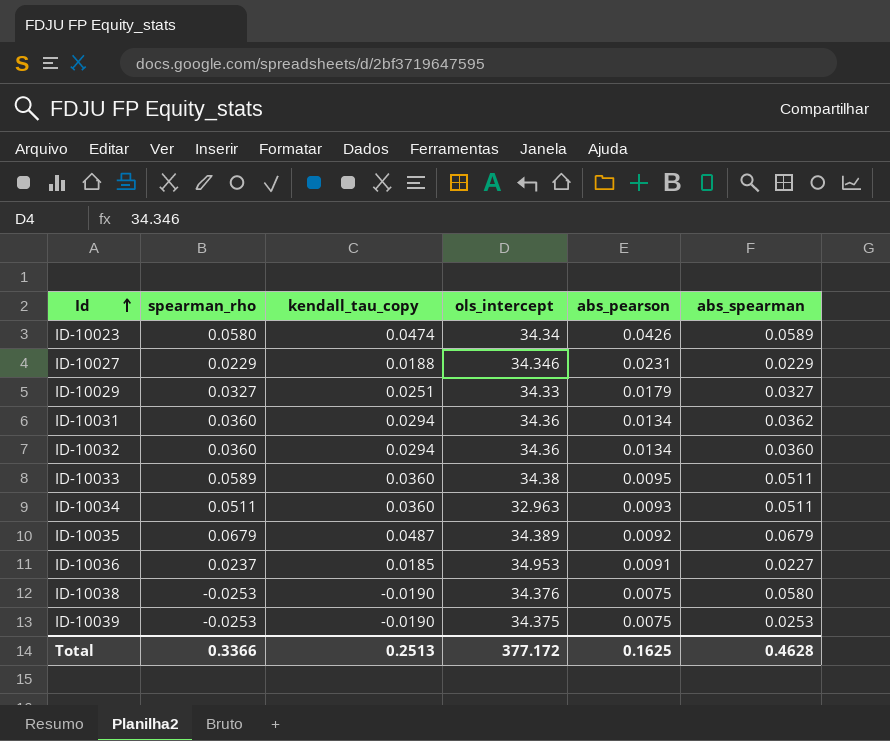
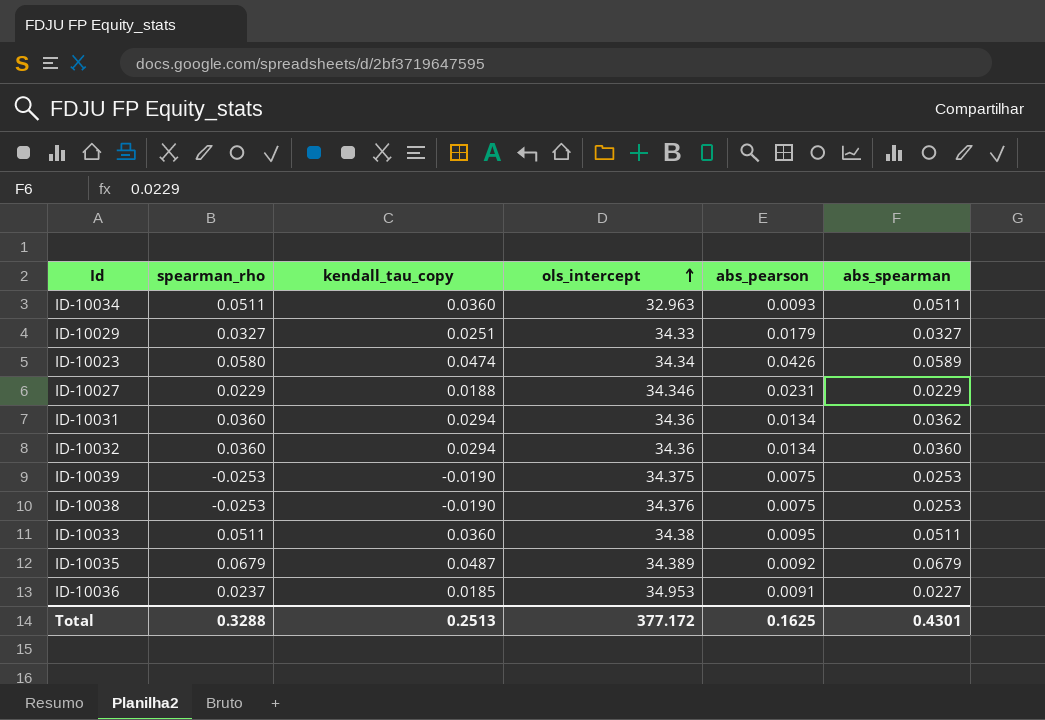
row order: Id ascending -> ols_intercept ascending
ID-10038 | abs_spearman: 0.0580 -> 0.0253
ID-10033 | spearman_rho: 0.0589 -> 0.0511
Total | spearman_rho: 0.3366 -> 0.3288
Total | abs_spearman: 0.4628 -> 0.4301

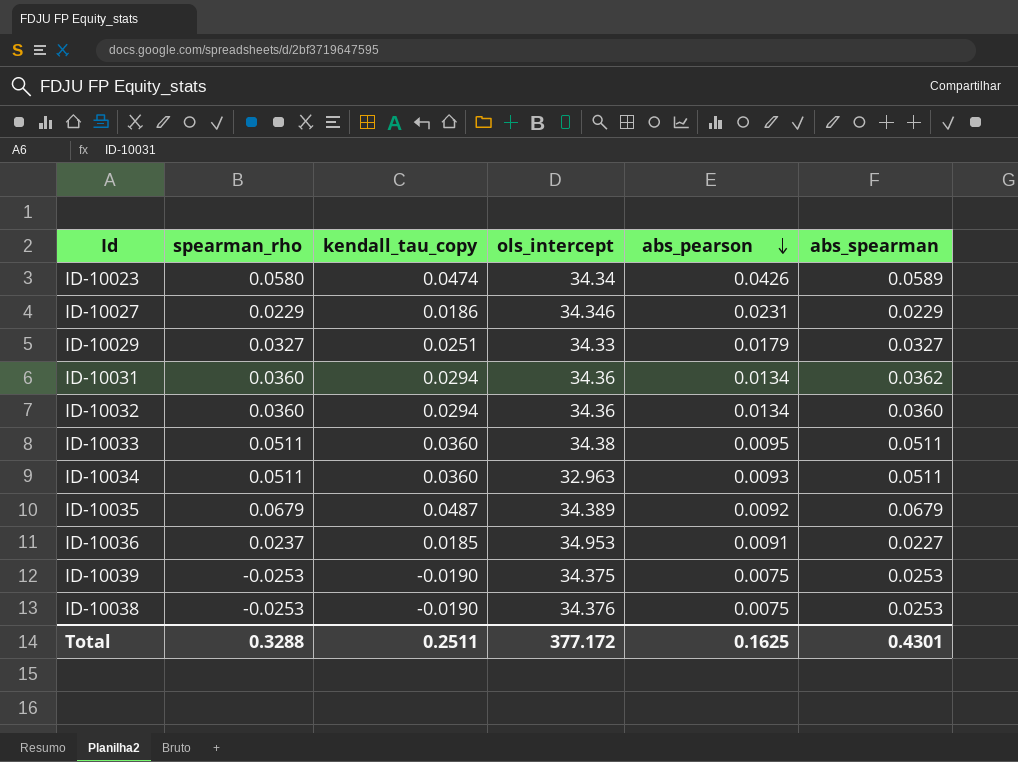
row order: ols_intercept ascending -> abs_pearson descending
ID-10027 | kendall_tau_copy: 0.0188 -> 0.0186
Total | kendall_tau_copy: 0.2513 -> 0.2511

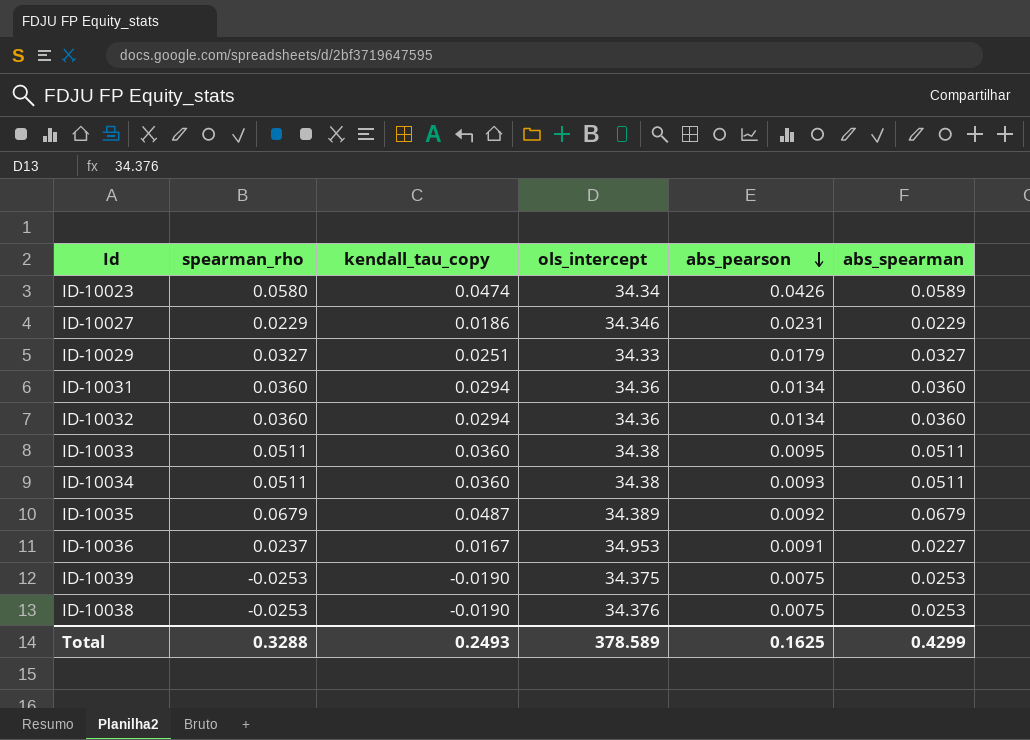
ID-10031 | abs_spearman: 0.0362 -> 0.0360
ID-10034 | ols_intercept: 32.963 -> 34.38
ID-10036 | kendall_tau_copy: 0.0185 -> 0.0167
Total | kendall_tau_copy: 0.2511 -> 0.2493
Total | ols_intercept: 377.172 -> 378.589
Total | abs_spearman: 0.4301 -> 0.4299

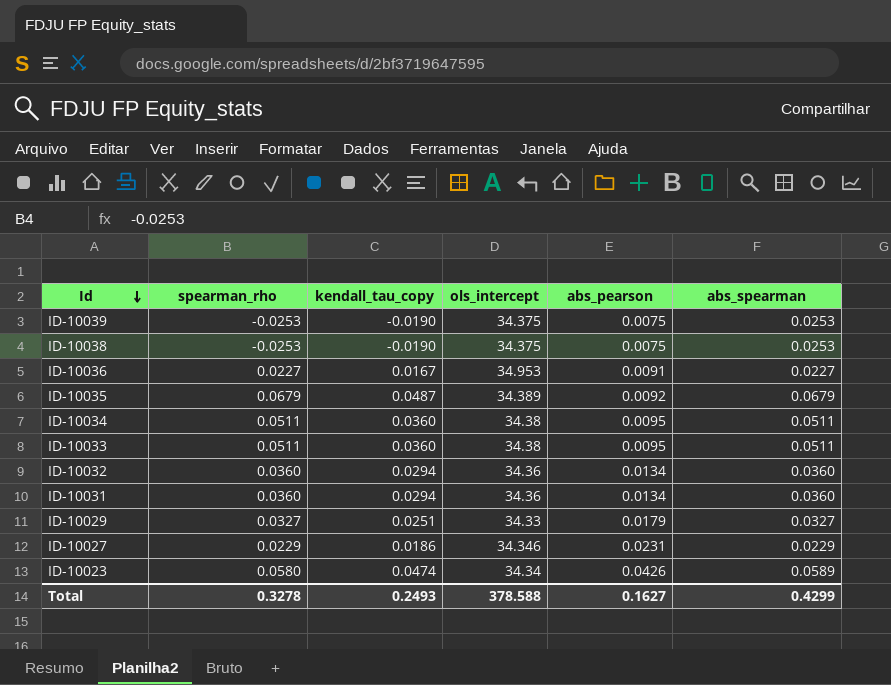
row order: abs_pearson descending -> Id descending
ID-10038 | ols_intercept: 34.376 -> 34.375
ID-10036 | spearman_rho: 0.0237 -> 0.0227
ID-10034 | abs_pearson: 0.0093 -> 0.0095
Total | spearman_rho: 0.3288 -> 0.3278
Total | ols_intercept: 378.589 -> 378.588
Total | abs_pearson: 0.1625 -> 0.1627

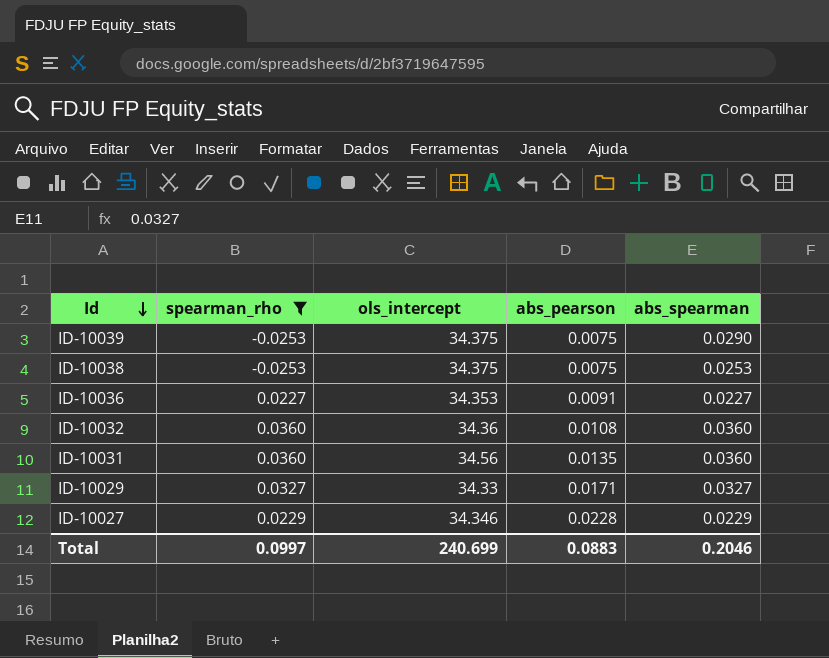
filter: none -> spearman_rho <= 0.0360
column kendall_tau_copy | position: 3 -> none
ID-10039 | abs_spearman: 0.0253 -> 0.0290
ID-10036 | ols_intercept: 34.953 -> 34.353
ID-10032 | abs_pearson: 0.0134 -> 0.0108
ID-10031 | ols_intercept: 34.36 -> 34.56
ID-10031 | abs_pearson: 0.0134 -> 0.0135
ID-10029 | abs_pearson: 0.0179 -> 0.0171
ID-10027 | abs_pearson: 0.0231 -> 0.0228
Total | spearman_rho: 0.3278 -> 0.0997
Total | ols_intercept: 378.588 -> 240.699
Total | abs_pearson: 0.1627 -> 0.0883
Total | abs_spearman: 0.4299 -> 0.2046

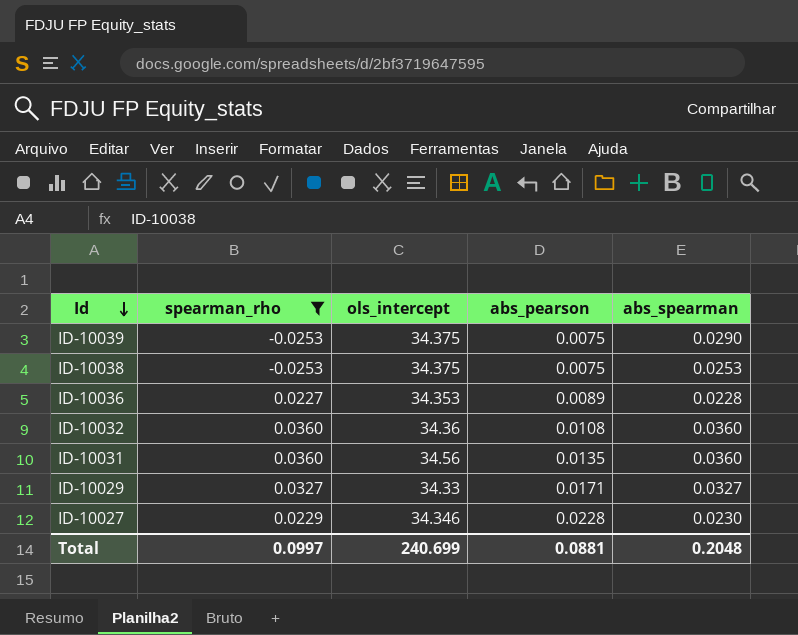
ID-10036 | abs_pearson: 0.0091 -> 0.0089
ID-10036 | abs_spearman: 0.0227 -> 0.0228
ID-10027 | abs_spearman: 0.0229 -> 0.0230
Total | abs_pearson: 0.0883 -> 0.0881
Total | abs_spearman: 0.2046 -> 0.2048

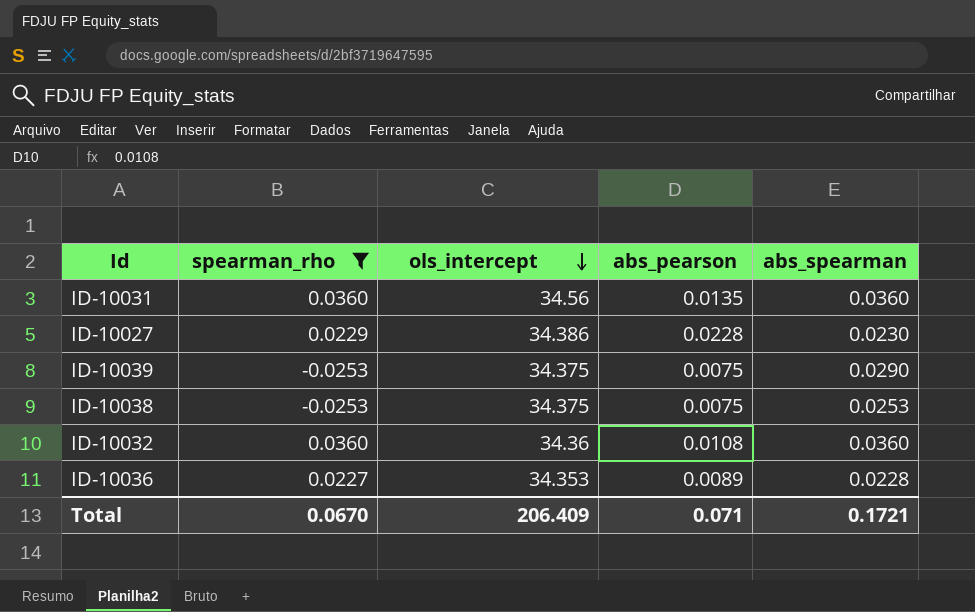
row order: Id descending -> ols_intercept descending
row ID-10029: 0.0327 | 34.33 | 0.0171 | 0.0327 -> none
ID-10027 | ols_intercept: 34.346 -> 34.386
Total | spearman_rho: 0.0997 -> 0.0670
Total | ols_intercept: 240.699 -> 206.409
Total | abs_pearson: 0.0881 -> 0.071
Total | abs_spearman: 0.2048 -> 0.1721

